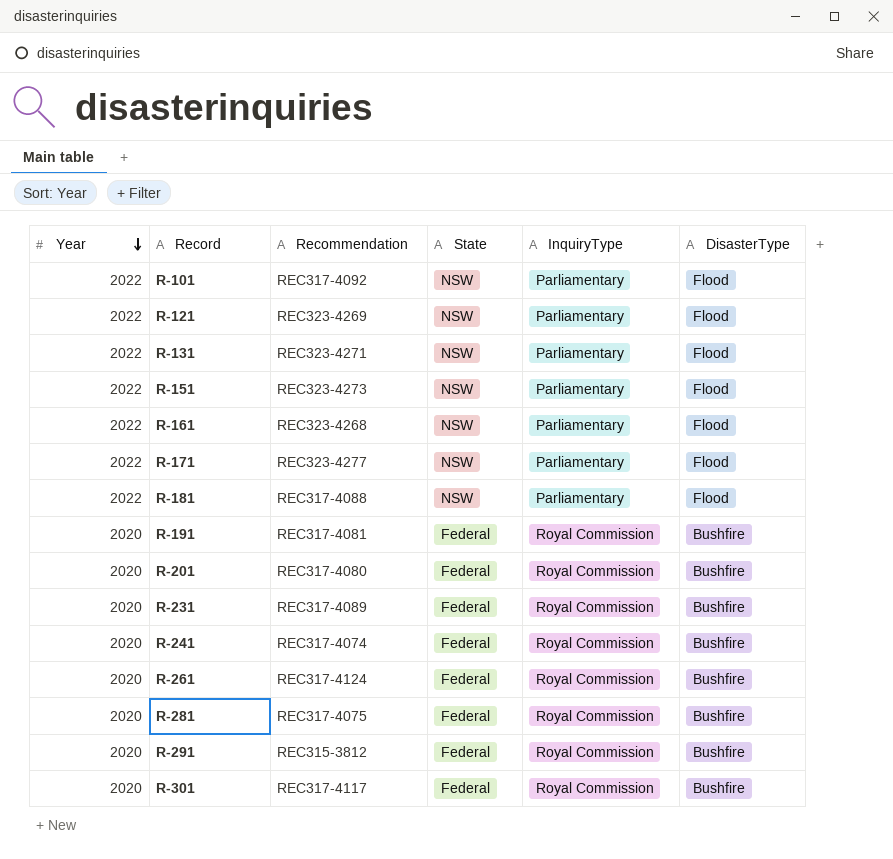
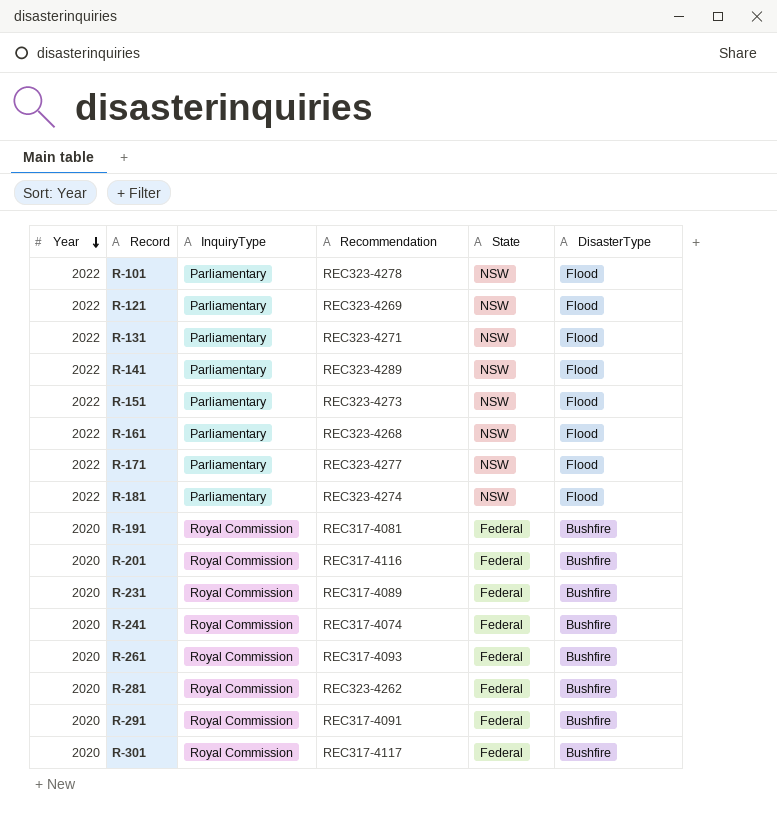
column InquiryType | position: 5 -> 3
R-101 | Recommendation: REC317-4092 -> REC323-4278
row R-141: none -> 2022 | Parliamentary | REC323-4289 | NSW | Flood
R-181 | Recommendation: REC317-4088 -> REC323-4274
R-201 | Recommendation: REC317-4080 -> REC317-4116
R-261 | Recommendation: REC317-4124 -> REC317-4093
R-281 | Recommendation: REC317-4075 -> REC323-4262
R-291 | Recommendation: REC315-3812 -> REC317-4091

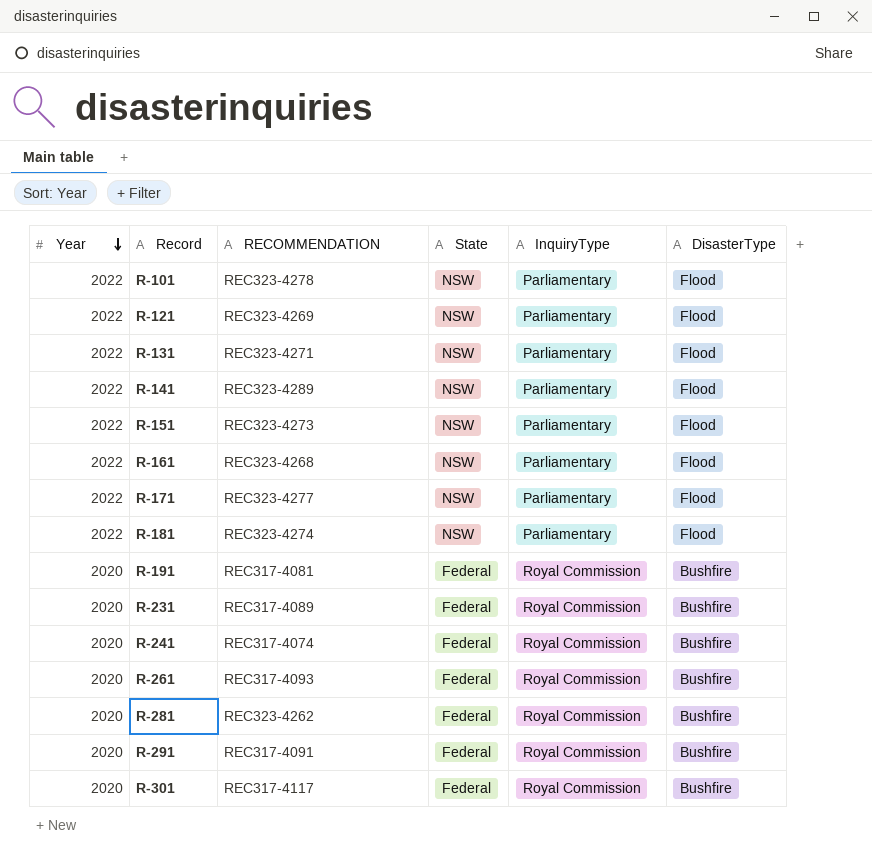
column name: Recommendation -> RECOMMENDATION
column InquiryType | position: 3 -> 5
row R-201: 2020 | Royal Commission | REC317-4116 | Federal | Bushfire -> none

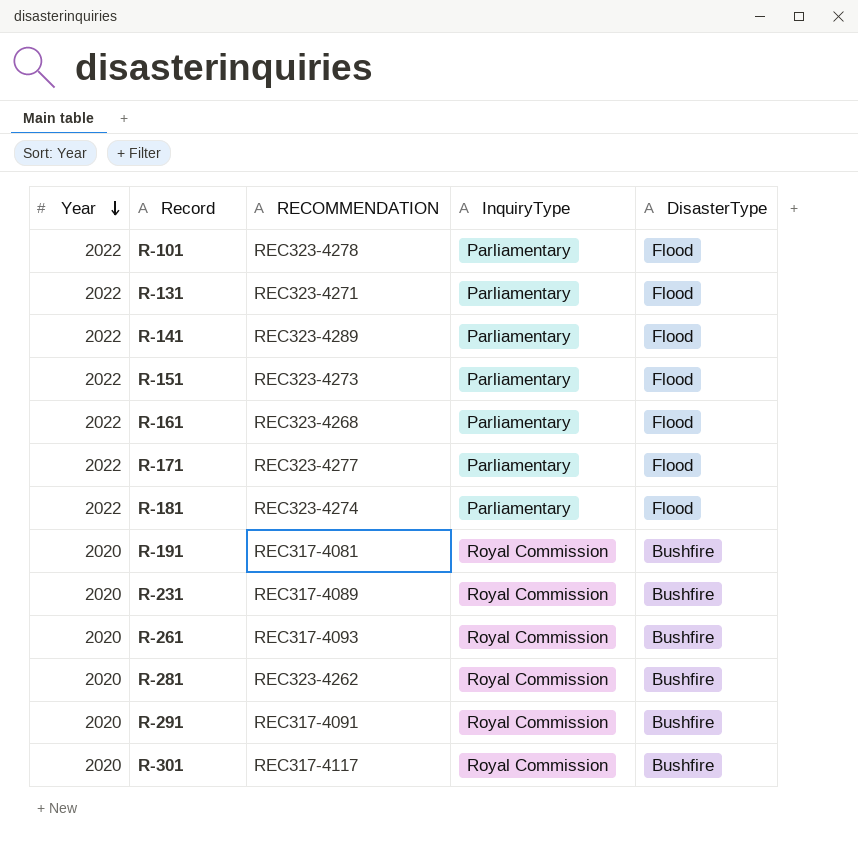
column State | position: 4 -> none
row R-121: 2022 | REC323-4269 | NSW | Parliamentary | Flood -> none
row R-241: 2020 | REC317-4074 | Federal | Royal Commission | Bushfire -> none

